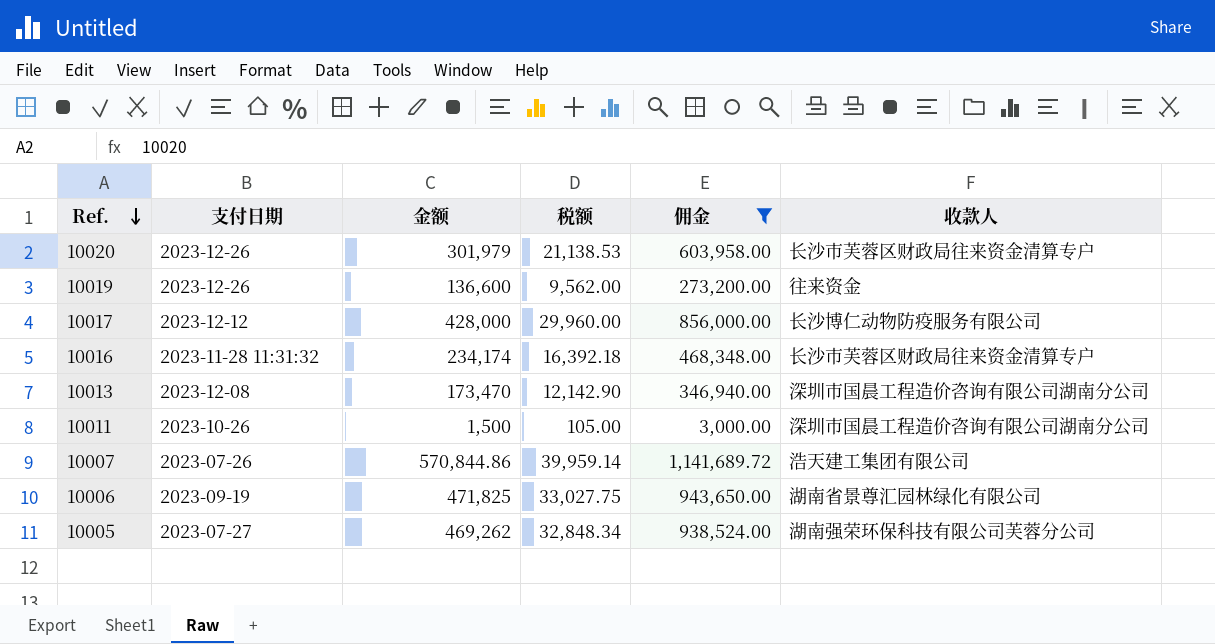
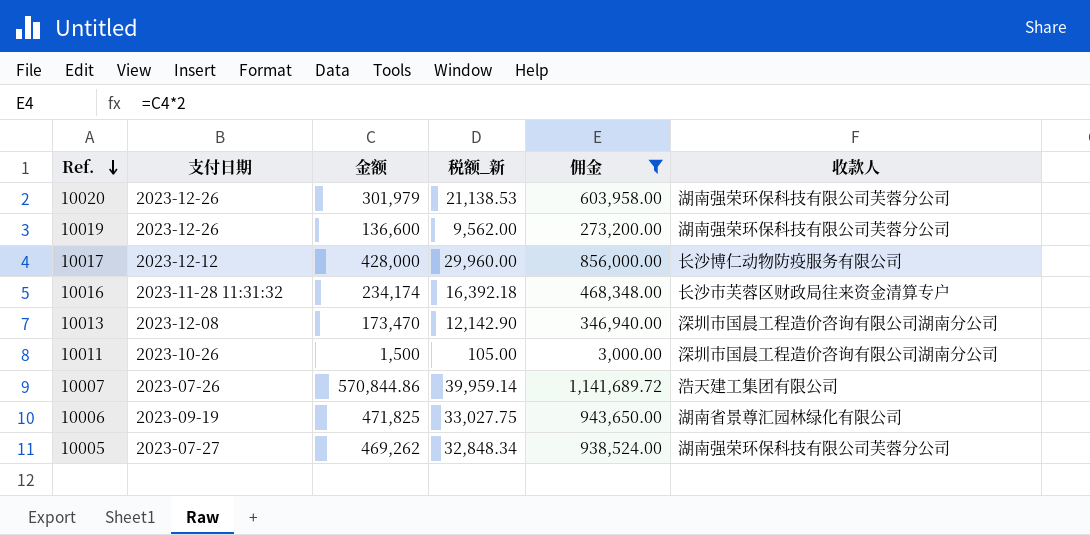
column name: 税额 -> 税额_新
10020 | 收款人: 长沙市芙蓉区财政局往来资金清算专户 -> 湖南强荣环保科技有限公司芙蓉分公司
10019 | 收款人: 往来资金 -> 湖南强荣环保科技有限公司芙蓉分公司

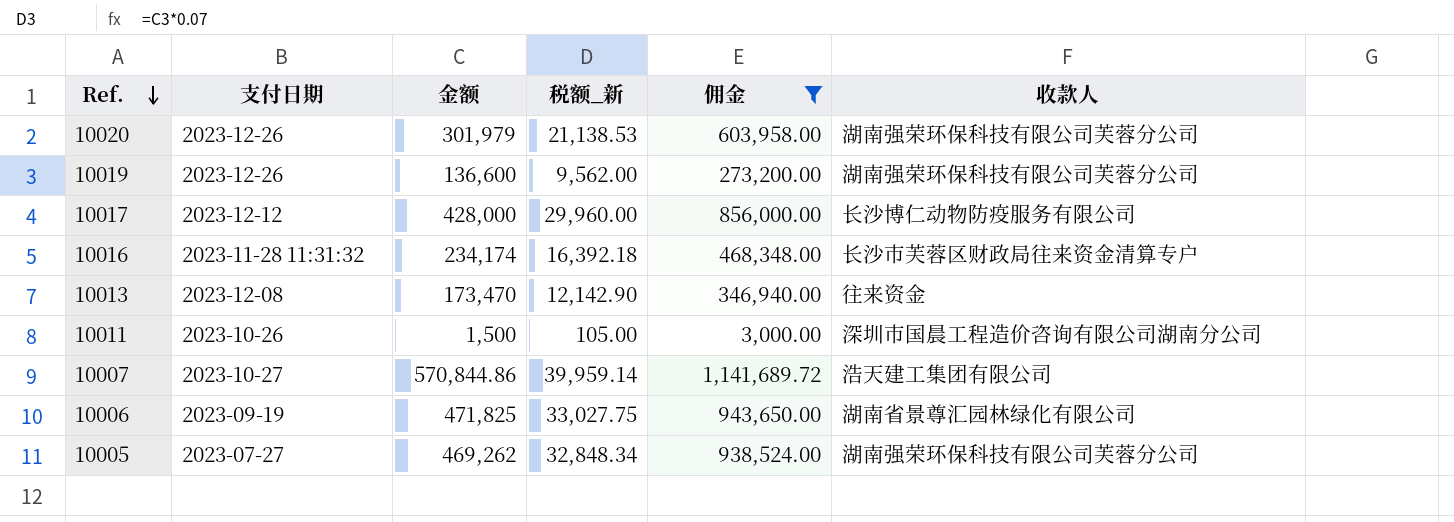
10013 | 收款人: 深圳市国晨工程造价咨询有限公司湖南分公司 -> 往来资金
10007 | 支付日期: 2023-07-26 -> 2023-10-27

